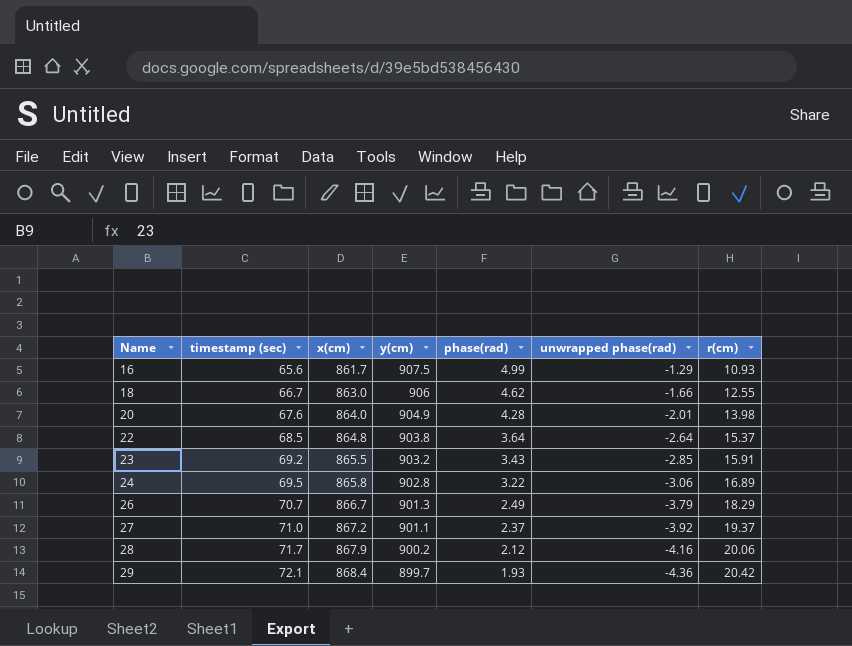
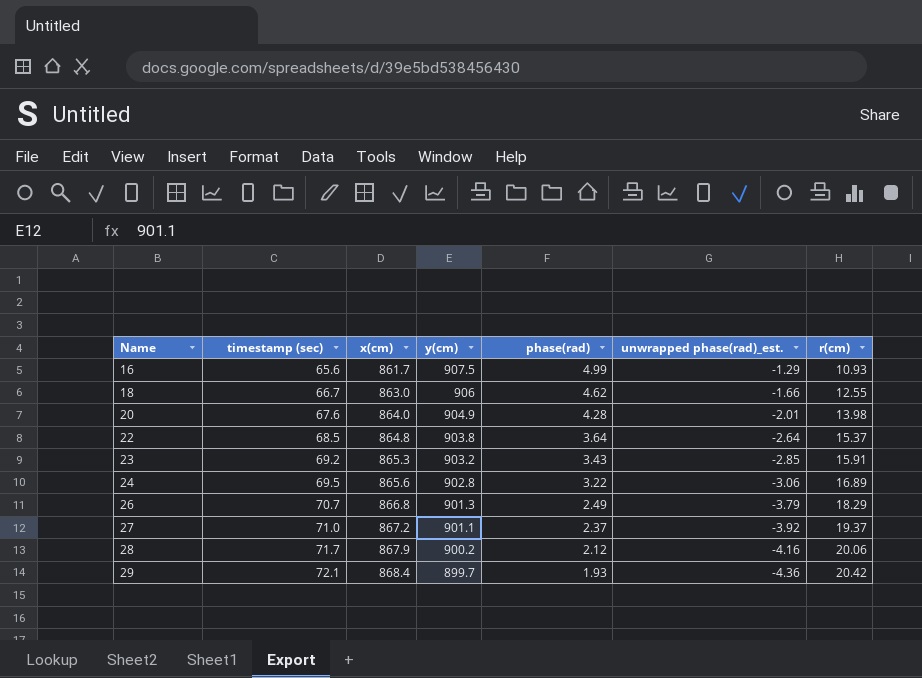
column name: unwrapped phase(rad) -> unwrapped phase(rad)_est.
23 | x(cm): 865.5 -> 865.3
24 | x(cm): 865.8 -> 865.6
26 | x(cm): 866.7 -> 866.8

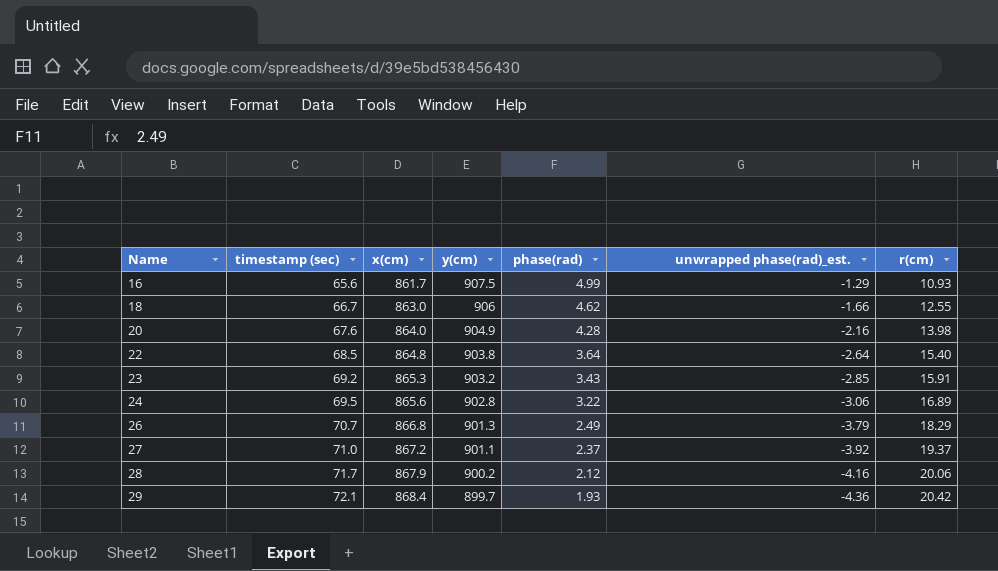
20 | unwrapped phase(rad)_est.: -2.01 -> -2.16
22 | r(cm): 15.37 -> 15.40

